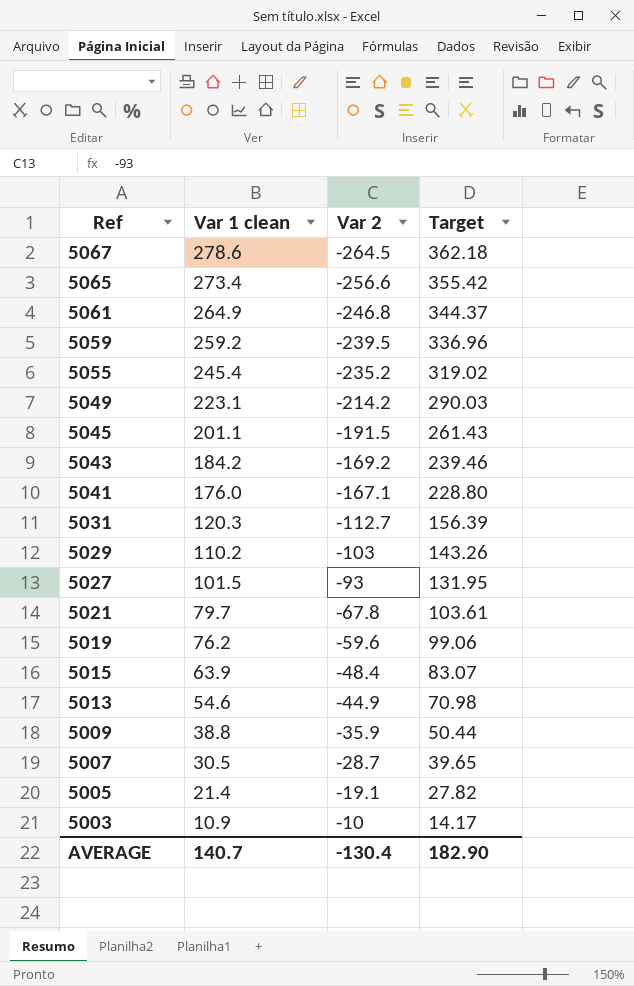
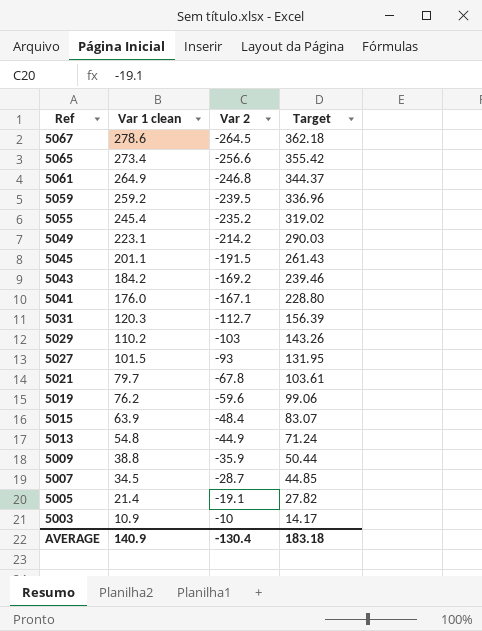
5013 | Var 1 clean: 54.6 -> 54.8
5013 | Target: 70.98 -> 71.24
5007 | Var 1 clean: 30.5 -> 34.5
5007 | Target: 39.65 -> 44.85
AVERAGE | Var 1 clean: 140.7 -> 140.9
AVERAGE | Target: 182.90 -> 183.18

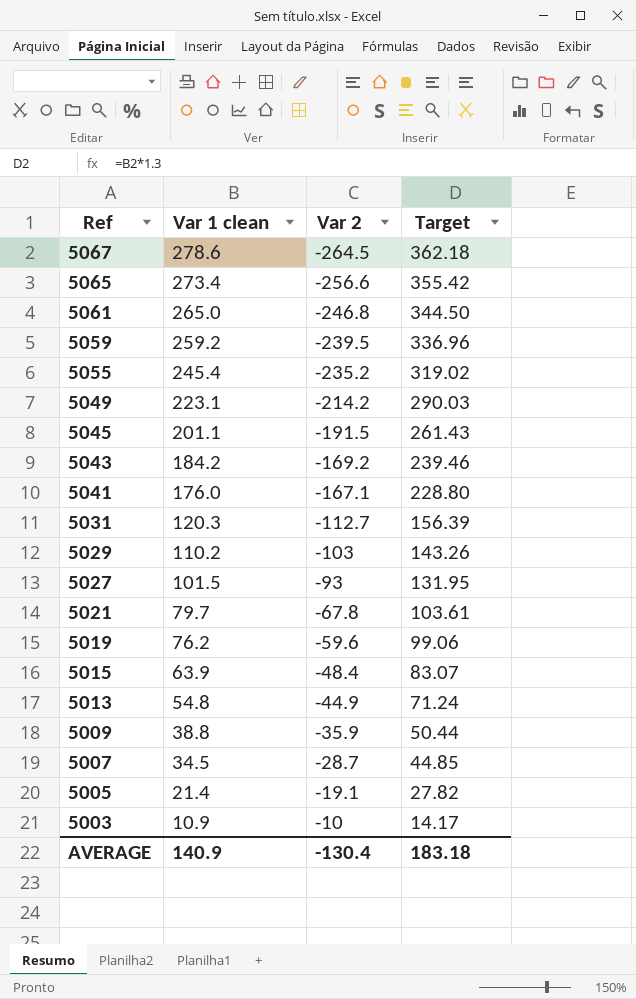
5061 | Var 1 clean: 264.9 -> 265.0
5061 | Target: 344.37 -> 344.50

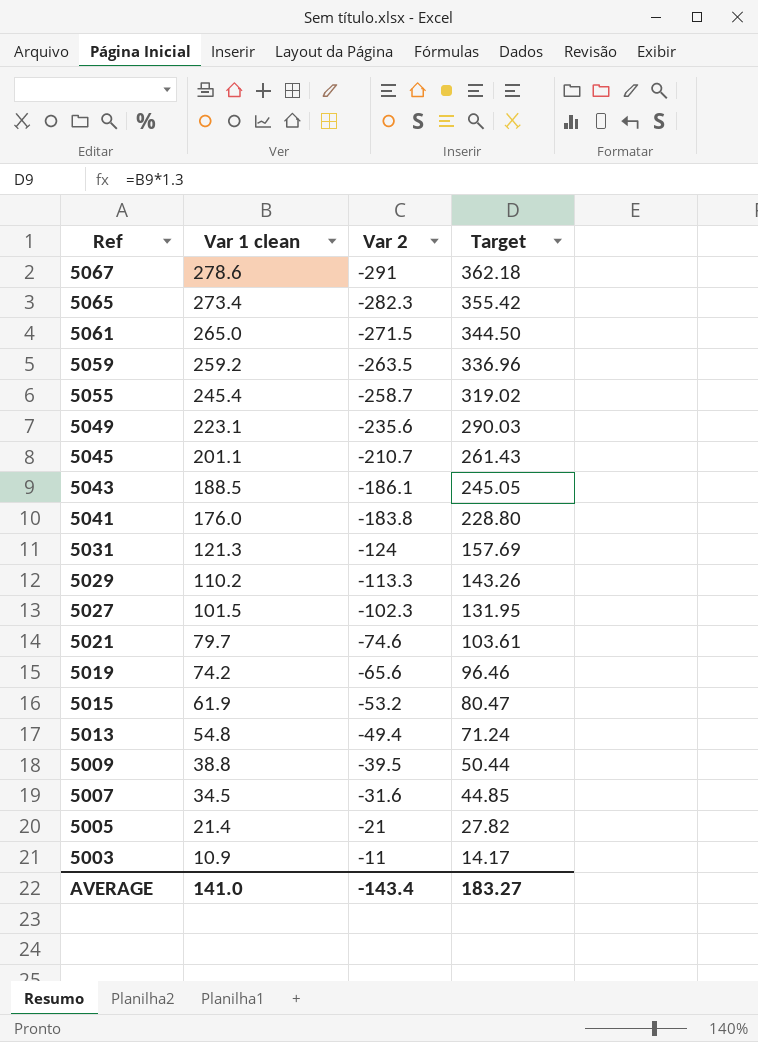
5067 | Var 2: -264.5 -> -291
5065 | Var 2: -256.6 -> -282.3
5061 | Var 2: -246.8 -> -271.5
5059 | Var 2: -239.5 -> -263.5
5055 | Var 2: -235.2 -> -258.7
5049 | Var 2: -214.2 -> -235.6
5045 | Var 2: -191.5 -> -210.7
5043 | Var 1 clean: 184.2 -> 188.5
5043 | Var 2: -169.2 -> -186.1
5043 | Target: 239.46 -> 245.05
5041 | Var 2: -167.1 -> -183.8
5031 | Var 1 clean: 120.3 -> 121.3
5031 | Var 2: -112.7 -> -124
5031 | Target: 156.39 -> 157.69
5029 | Var 2: -103 -> -113.3
5027 | Var 2: -93 -> -102.3
5021 | Var 2: -67.8 -> -74.6
5019 | Var 1 clean: 76.2 -> 74.2
5019 | Var 2: -59.6 -> -65.6
5019 | Target: 99.06 -> 96.46
5015 | Var 1 clean: 63.9 -> 61.9
5015 | Var 2: -48.4 -> -53.2
5015 | Target: 83.07 -> 80.47
5013 | Var 2: -44.9 -> -49.4
5009 | Var 2: -35.9 -> -39.5
5007 | Var 2: -28.7 -> -31.6
5005 | Var 2: -19.1 -> -21
5003 | Var 2: -10 -> -11
AVERAGE | Var 1 clean: 140.9 -> 141.0
AVERAGE | Var 2: -130.4 -> -143.4
AVERAGE | Target: 183.18 -> 183.27

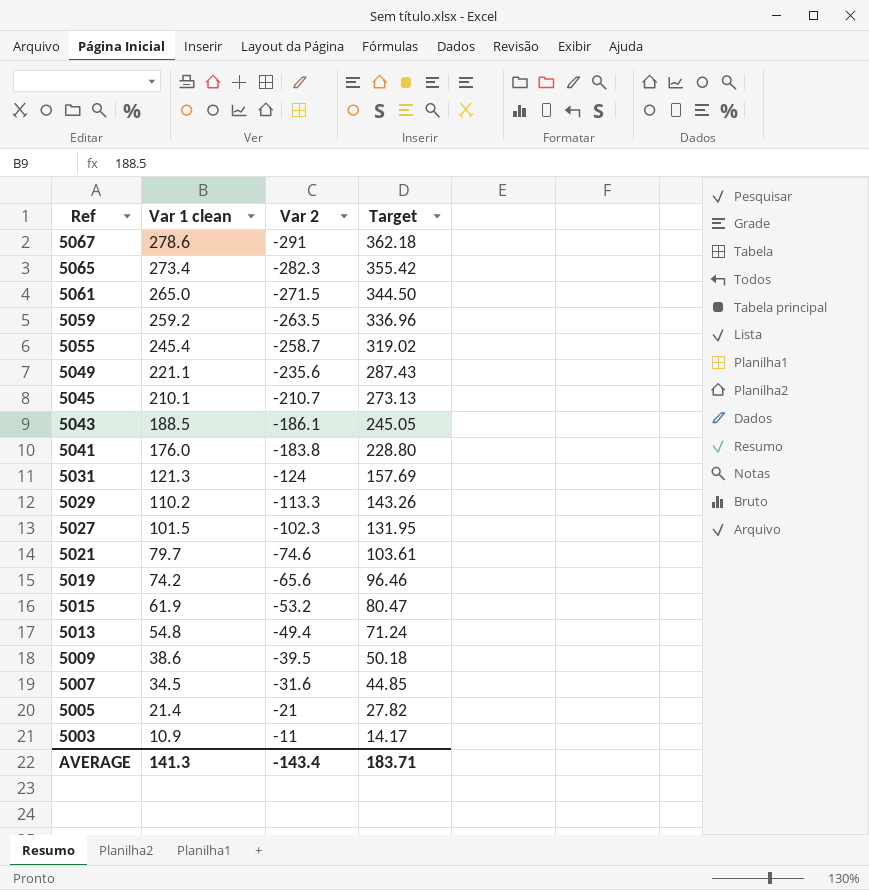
5049 | Var 1 clean: 223.1 -> 221.1
5049 | Target: 290.03 -> 287.43
5045 | Var 1 clean: 201.1 -> 210.1
5045 | Target: 261.43 -> 273.13
5009 | Var 1 clean: 38.8 -> 38.6
5009 | Target: 50.44 -> 50.18
AVERAGE | Var 1 clean: 141.0 -> 141.3
AVERAGE | Target: 183.27 -> 183.71

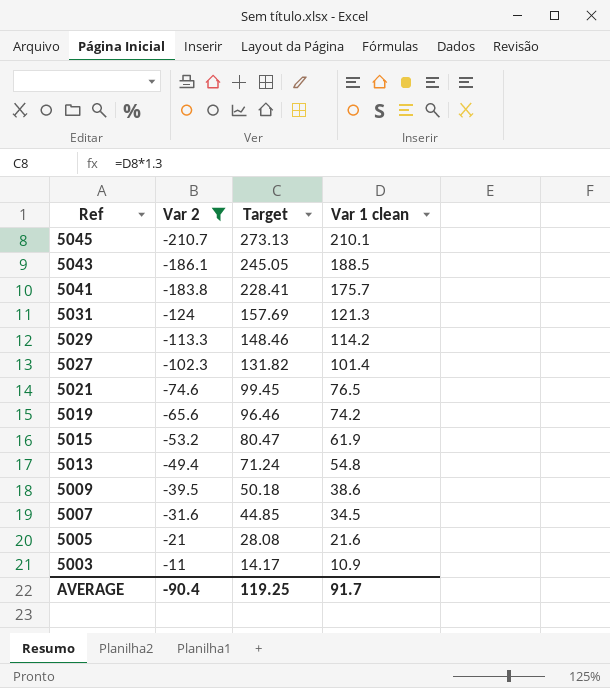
filter: none -> Var 2 >= -210.7
column Var 1 clean | position: 2 -> 4
5041 | Target: 228.80 -> 228.41
5041 | Var 1 clean: 176.0 -> 175.7
5029 | Target: 143.26 -> 148.46
5029 | Var 1 clean: 110.2 -> 114.2
5027 | Target: 131.95 -> 131.82
5027 | Var 1 clean: 101.5 -> 101.4
5021 | Target: 103.61 -> 99.45
5021 | Var 1 clean: 79.7 -> 76.5
5005 | Target: 27.82 -> 28.08
5005 | Var 1 clean: 21.4 -> 21.6
AVERAGE | Var 2: -143.4 -> -90.4
AVERAGE | Target: 183.71 -> 119.25
AVERAGE | Var 1 clean: 141.3 -> 91.7

